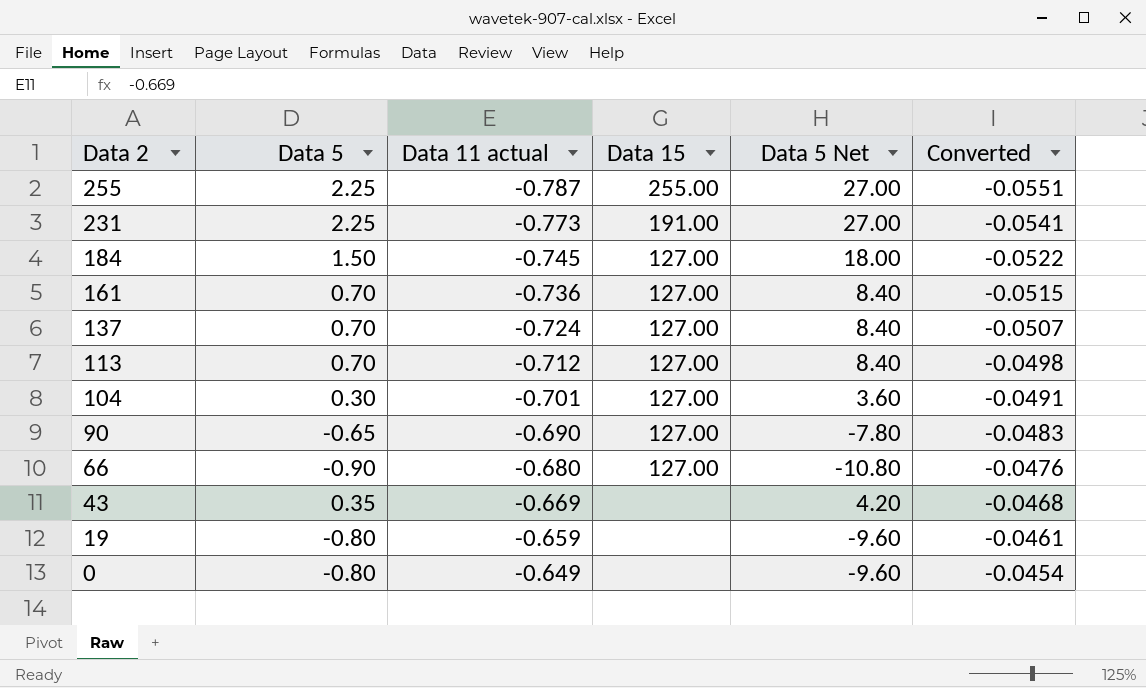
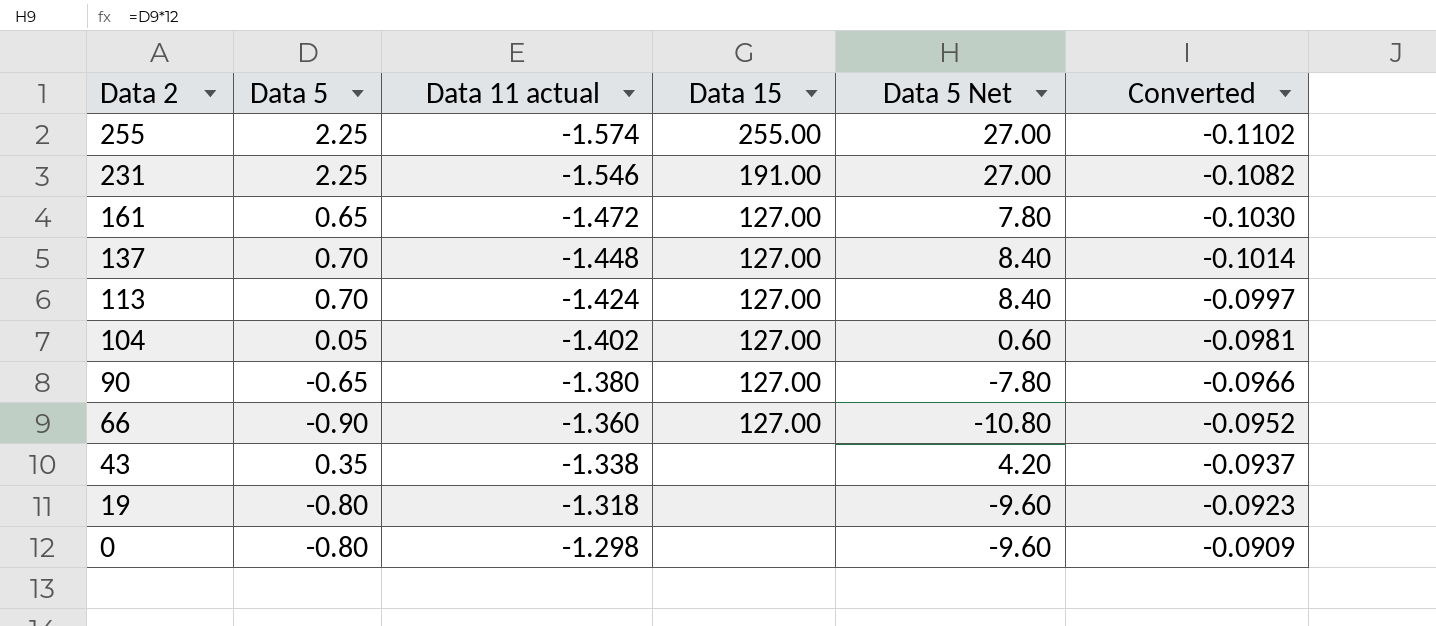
row 184: 1.50 | -0.745 | 127.00 | 18.00 | -0.0522 -> none
255 | Data 11 actual: -0.787 -> -1.574
255 | Converted: -0.0551 -> -0.1102
231 | Data 11 actual: -0.773 -> -1.546
231 | Converted: -0.0541 -> -0.1082
161 | Data 5: 0.70 -> 0.65
161 | Data 11 actual: -0.736 -> -1.472
161 | Data 5 Net: 8.40 -> 7.80
161 | Converted: -0.0515 -> -0.1030
137 | Data 11 actual: -0.724 -> -1.448
137 | Converted: -0.0507 -> -0.1014
113 | Data 11 actual: -0.712 -> -1.424
113 | Converted: -0.0498 -> -0.0997
104 | Data 5: 0.30 -> 0.05
104 | Data 11 actual: -0.701 -> -1.402
104 | Data 5 Net: 3.60 -> 0.60
104 | Converted: -0.0491 -> -0.0981
90 | Data 11 actual: -0.690 -> -1.380
90 | Converted: -0.0483 -> -0.0966
66 | Data 11 actual: -0.680 -> -1.360
66 | Converted: -0.0476 -> -0.0952
43 | Data 11 actual: -0.669 -> -1.338
43 | Converted: -0.0468 -> -0.0937
19 | Data 11 actual: -0.659 -> -1.318
19 | Converted: -0.0461 -> -0.0923
0 | Data 11 actual: -0.649 -> -1.298
0 | Converted: -0.0454 -> -0.0909

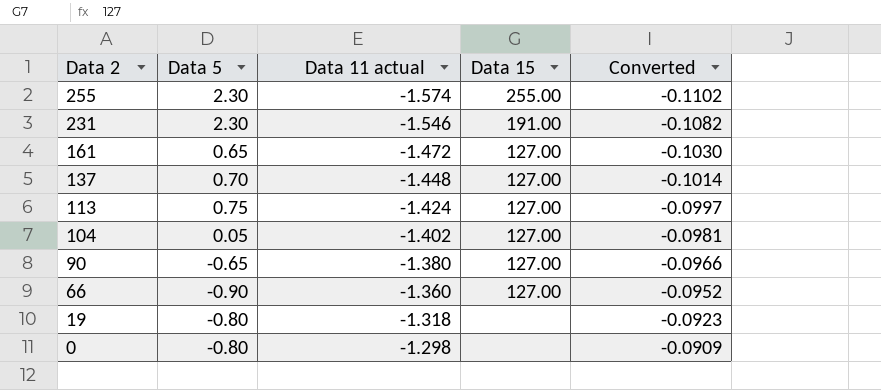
column Data 5 Net | formula: [Data 5] * 12 -> none
row 43: 0.35 | -1.338 | none | 4.20 | -0.0937 -> none
255 | Data 5: 2.25 -> 2.30
231 | Data 5: 2.25 -> 2.30
113 | Data 5: 0.70 -> 0.75

